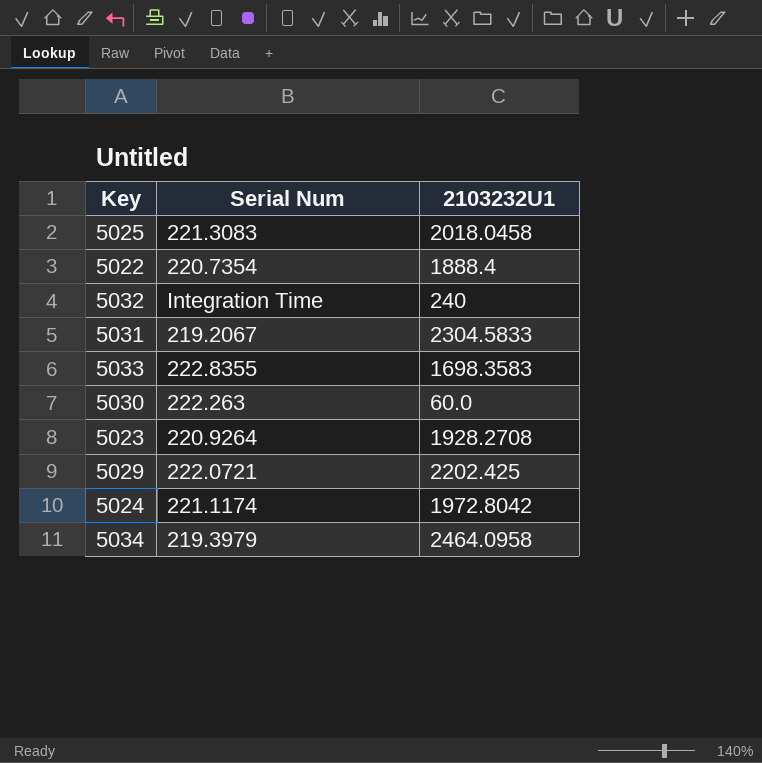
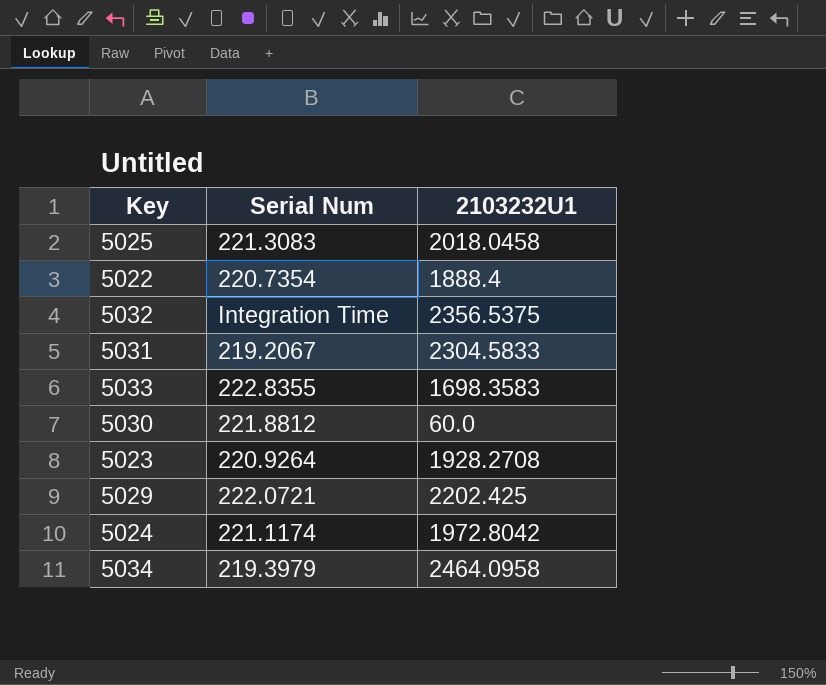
5032 | 2103232U1: 240 -> 2356.5375
5030 | Serial Num: 222.263 -> 221.8812

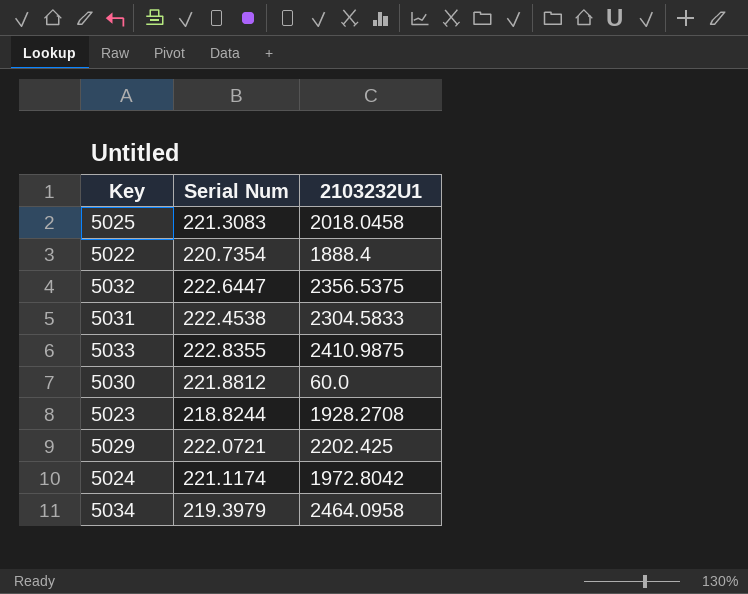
5032 | Serial Num: Integration Time -> 222.6447
5031 | Serial Num: 219.2067 -> 222.4538
5033 | 2103232U1: 1698.3583 -> 2410.9875
5023 | Serial Num: 220.9264 -> 218.8244

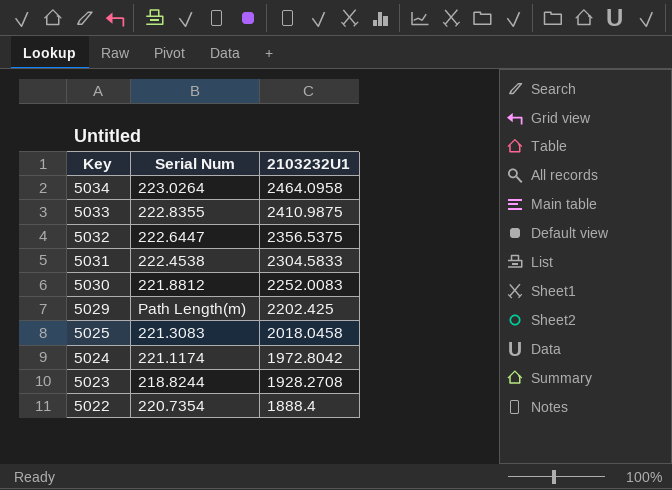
row order: none -> Key descending
5034 | Serial Num: 219.3979 -> 223.0264
5030 | 2103232U1: 60.0 -> 2252.0083
5029 | Serial Num: 222.0721 -> Path Length(m)

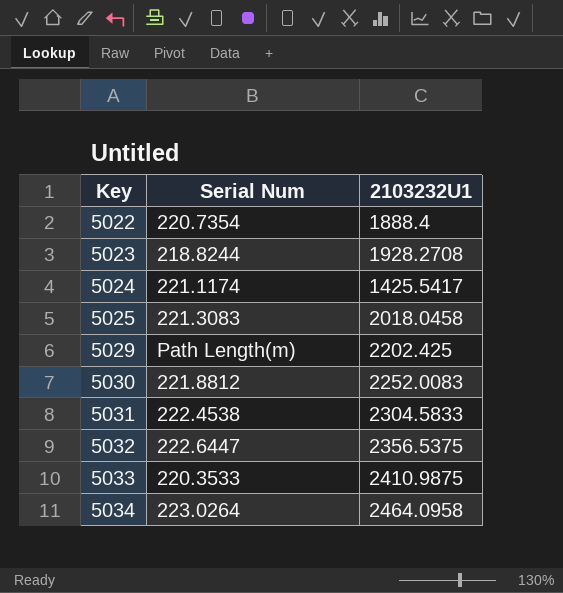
row order: Key descending -> Key ascending
5024 | 2103232U1: 1972.8042 -> 1425.5417
5033 | Serial Num: 222.8355 -> 220.3533

